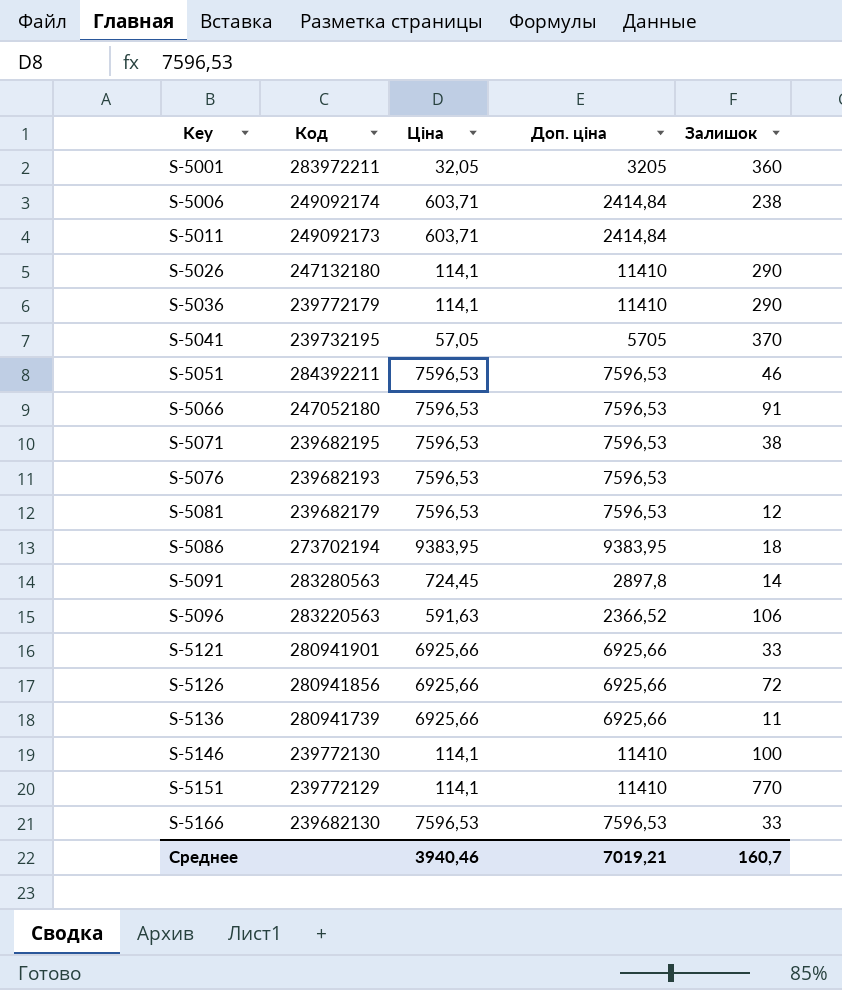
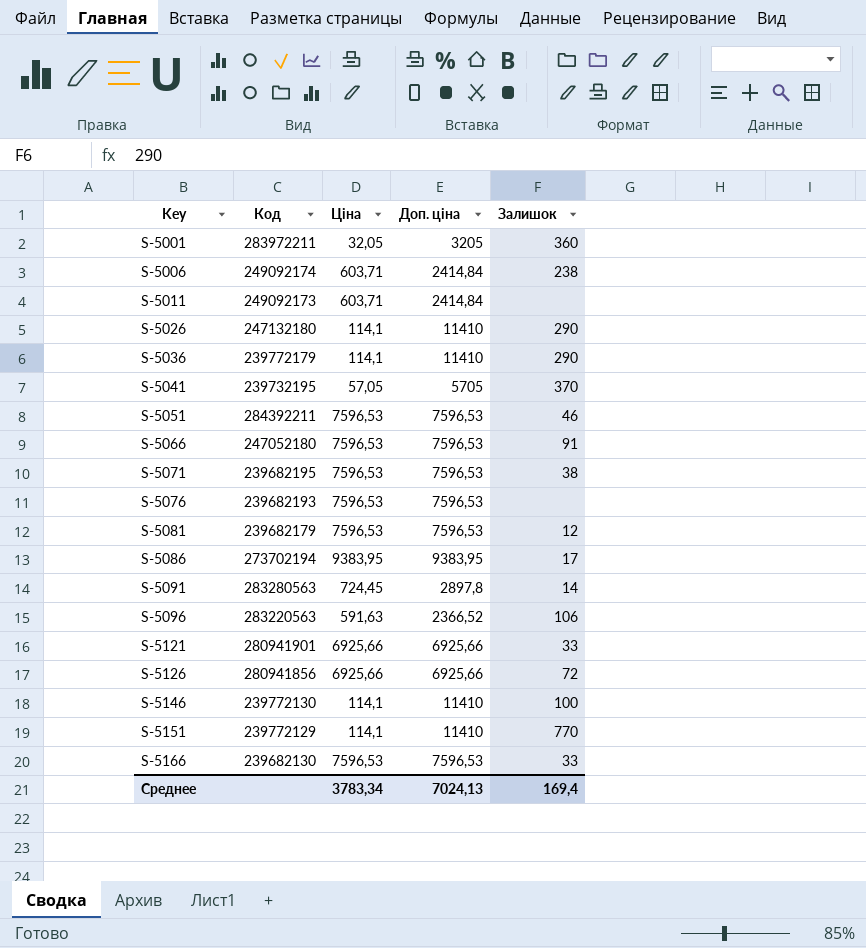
row S-5136: 280941739 | 6925,66 | 6925,66 | 11 -> none
S-5086 | Залишок: 18 -> 17
Среднее | Ціна: 3940,46 -> 3783,34
Среднее | Доп. ціна: 7019,21 -> 7024,13
Среднее | Залишок: 160,7 -> 169,4

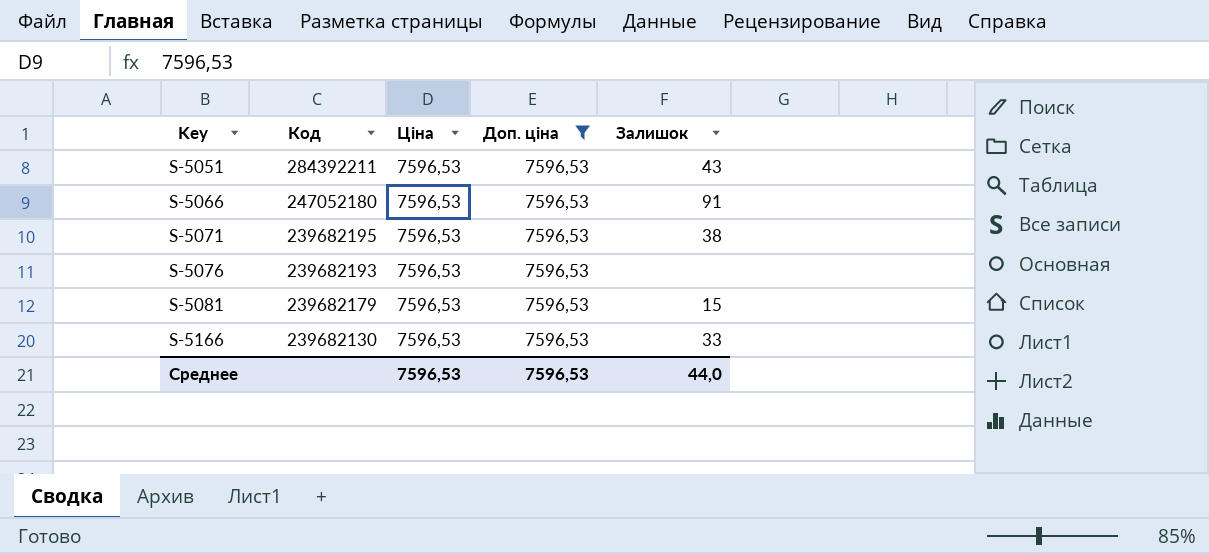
filter: none -> Доп. ціна = 7596,53
S-5051 | Залишок: 46 -> 43
S-5081 | Залишок: 12 -> 15
Среднее | Ціна: 3783,34 -> 7596,53
Среднее | Доп. ціна: 7024,13 -> 7596,53
Среднее | Залишок: 169,4 -> 44,0

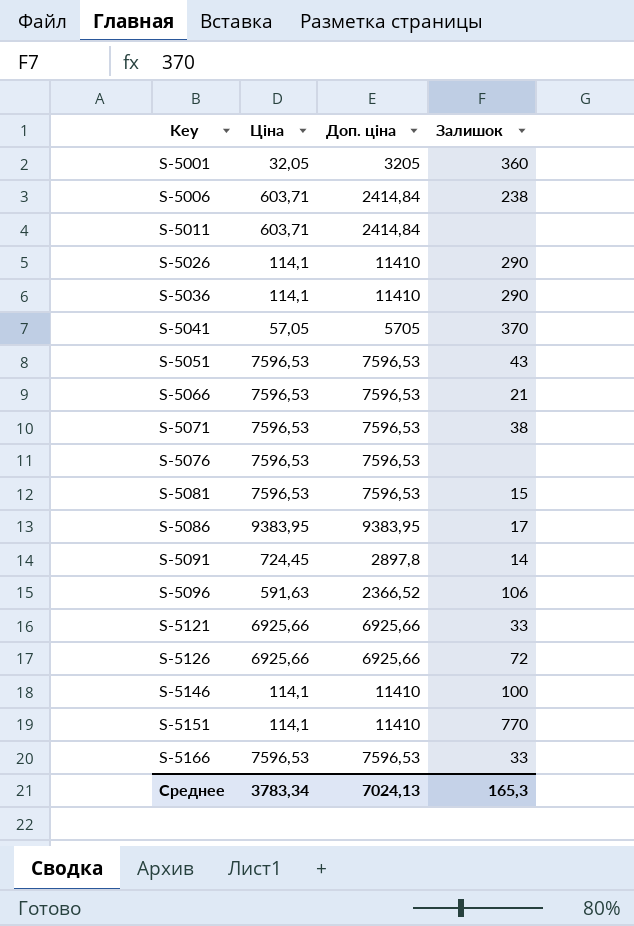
filter: Доп. ціна = 7596,53 -> none
column Код | position: 2 -> none
S-5066 | Залишок: 91 -> 21
Среднее | Ціна: 7596,53 -> 3783,34
Среднее | Доп. ціна: 7596,53 -> 7024,13
Среднее | Залишок: 44,0 -> 165,3

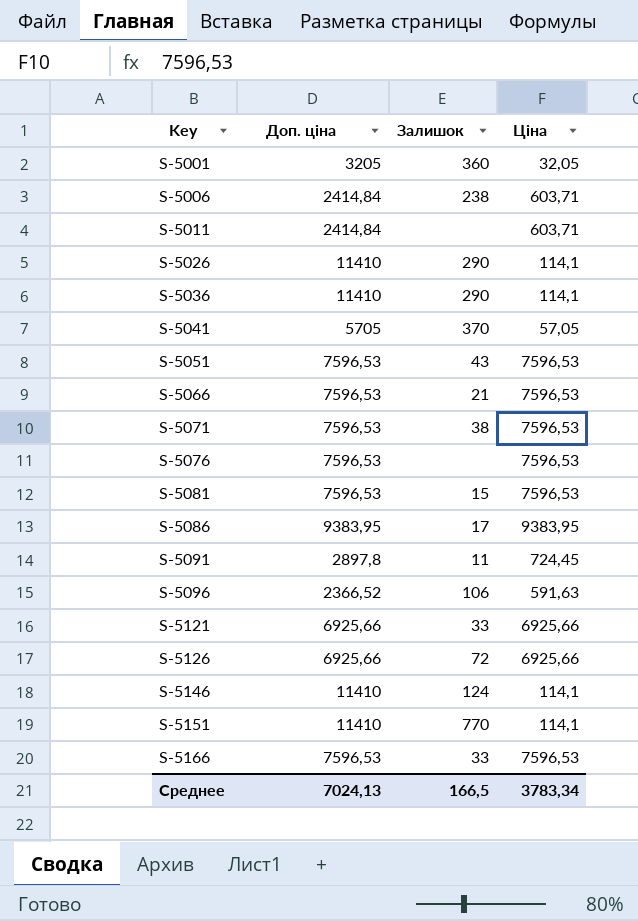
column Ціна | position: 2 -> 4
S-5091 | Залишок: 14 -> 11
S-5146 | Залишок: 100 -> 124
Среднее | Залишок: 165,3 -> 166,5

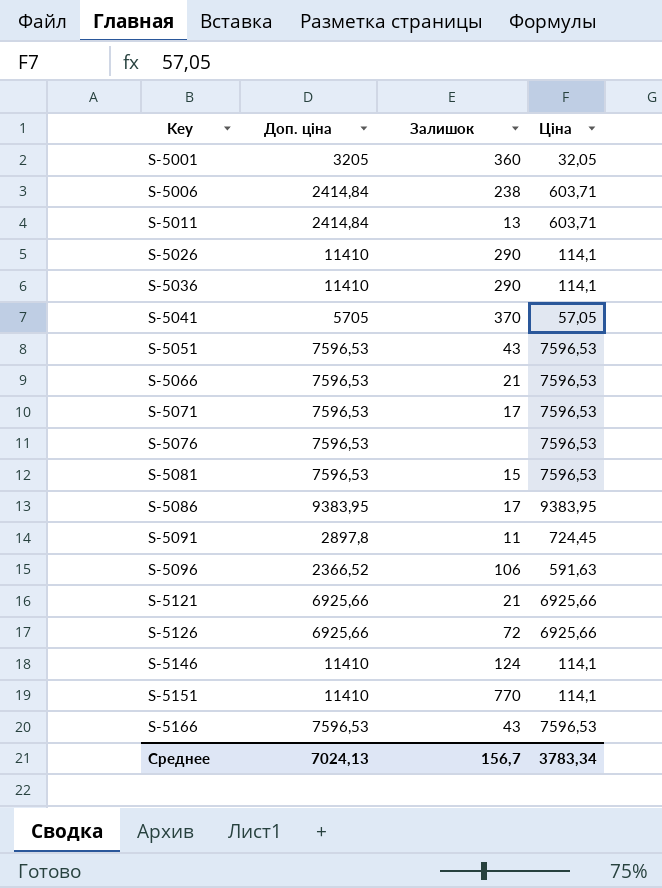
S-5011 | Залишок: none -> 13
S-5071 | Залишок: 38 -> 17
S-5121 | Залишок: 33 -> 21
S-5166 | Залишок: 33 -> 43
Среднее | Залишок: 166,5 -> 156,7

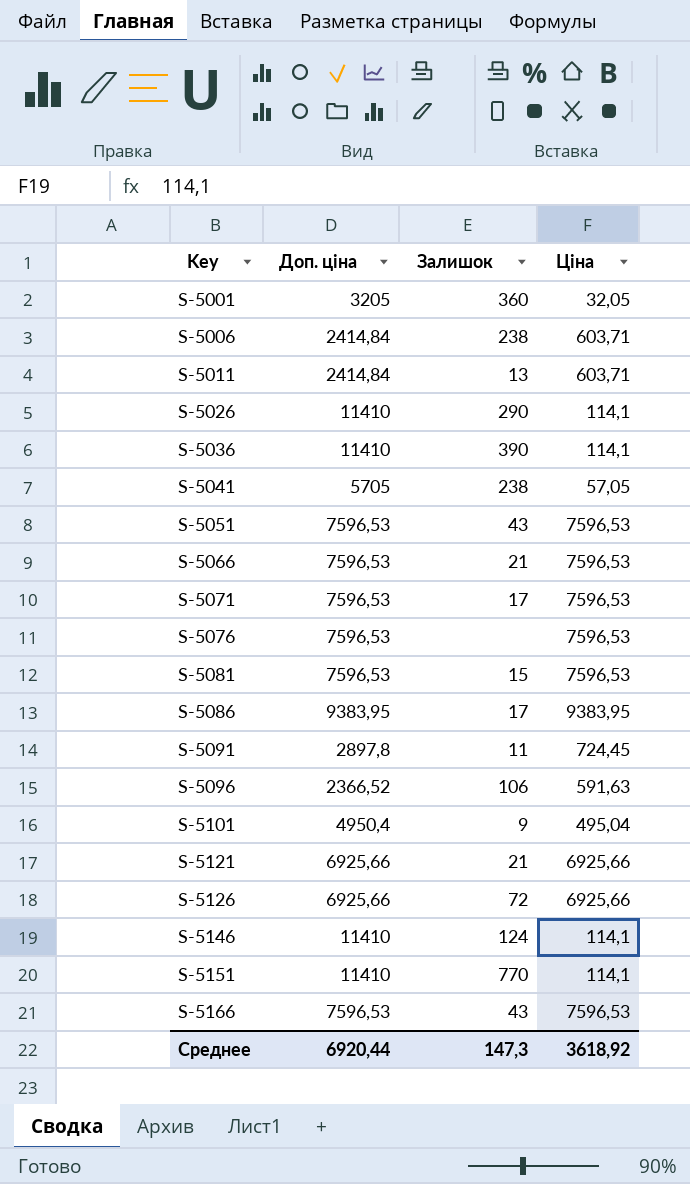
S-5036 | Залишок: 290 -> 390
S-5041 | Залишок: 370 -> 238
row S-5101: none -> 4950,4 | 9 | 495,04
Среднее | Доп. ціна: 7024,13 -> 6920,44
Среднее | Залишок: 156,7 -> 147,3
Среднее | Ціна: 3783,34 -> 3618,92

